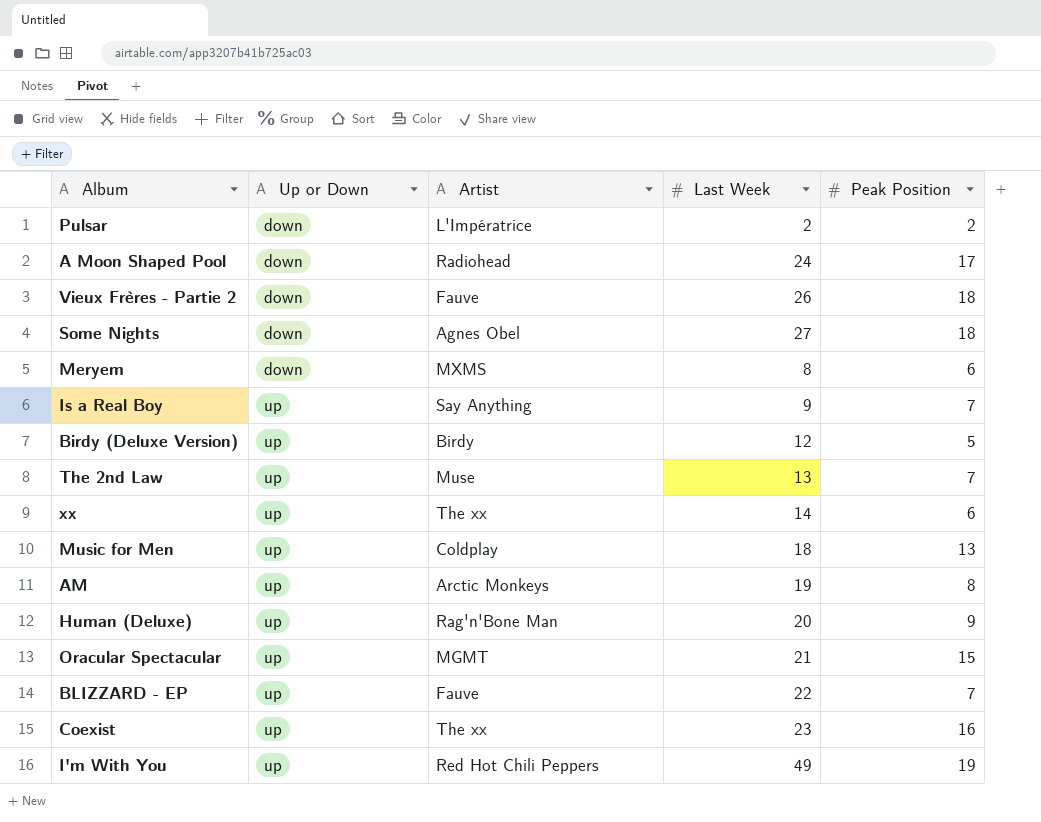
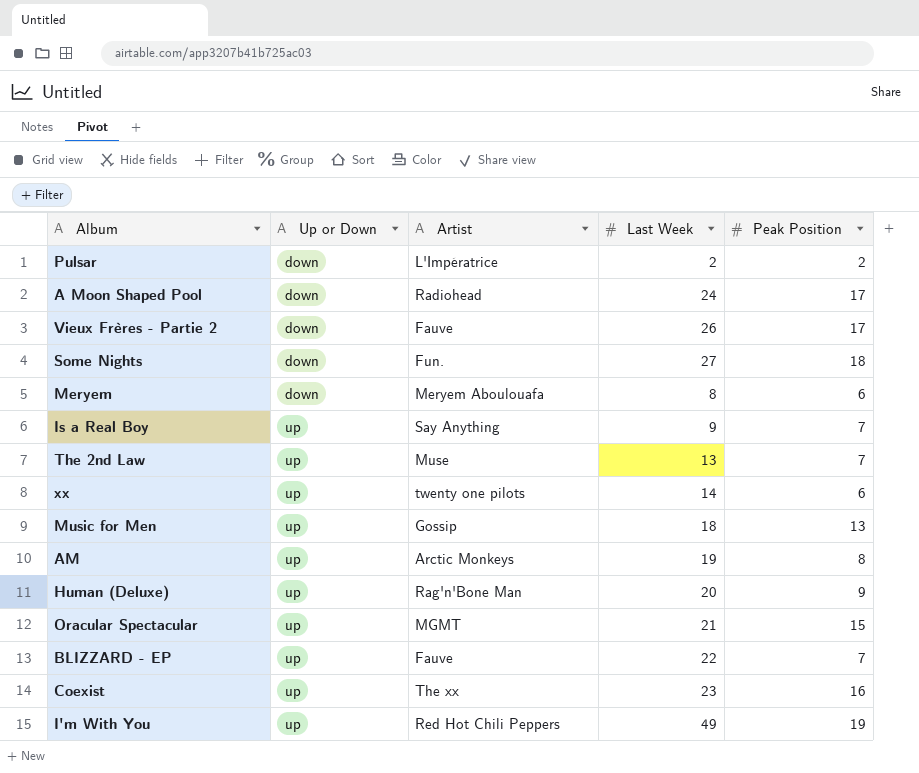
row Birdy (Deluxe Version): up | Birdy | 12 | 5 -> none
Vieux Frères - Partie 2 | Peak Position: 18 -> 17
Some Nights | Artist: Agnes Obel -> Fun.
Meryem | Artist: MXMS -> Meryem Aboulouafa
xx | Artist: The xx -> twenty one pilots
Music for Men | Artist: Coldplay -> Gossip

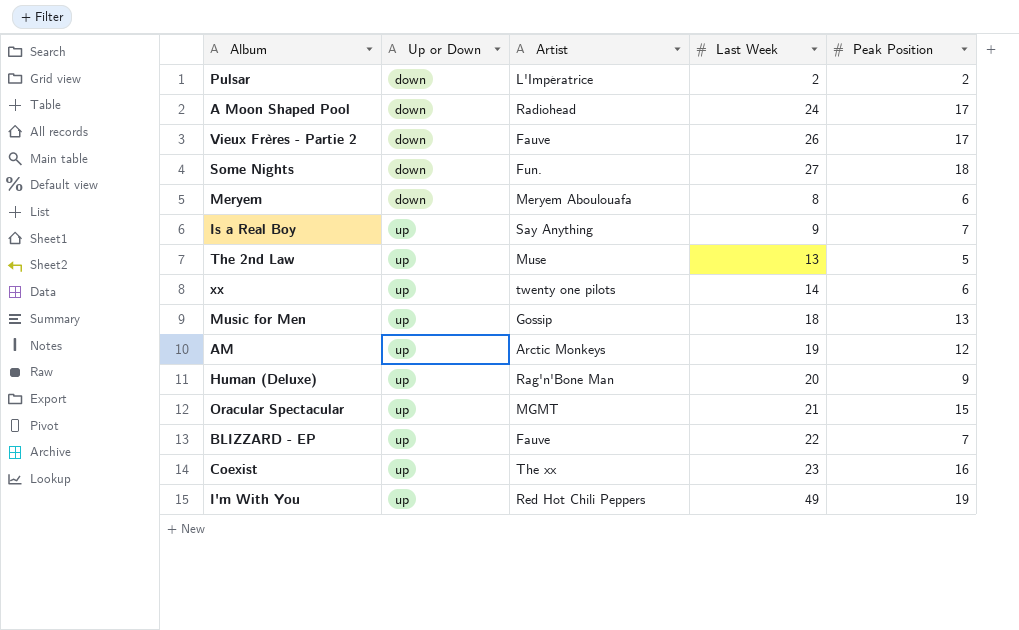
The 2nd Law | Peak Position: 7 -> 5
AM | Peak Position: 8 -> 12

